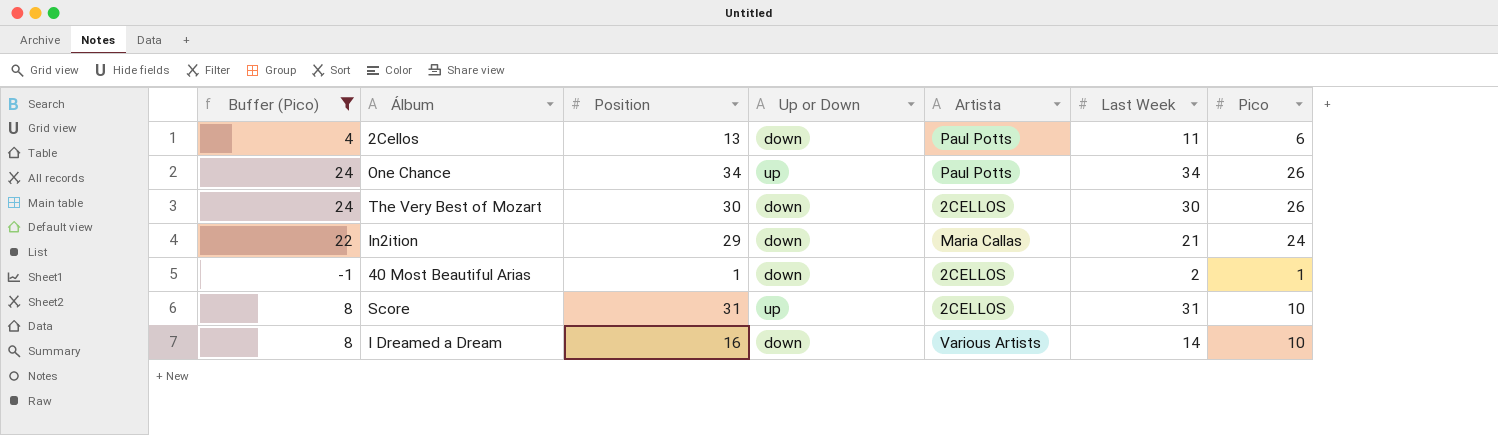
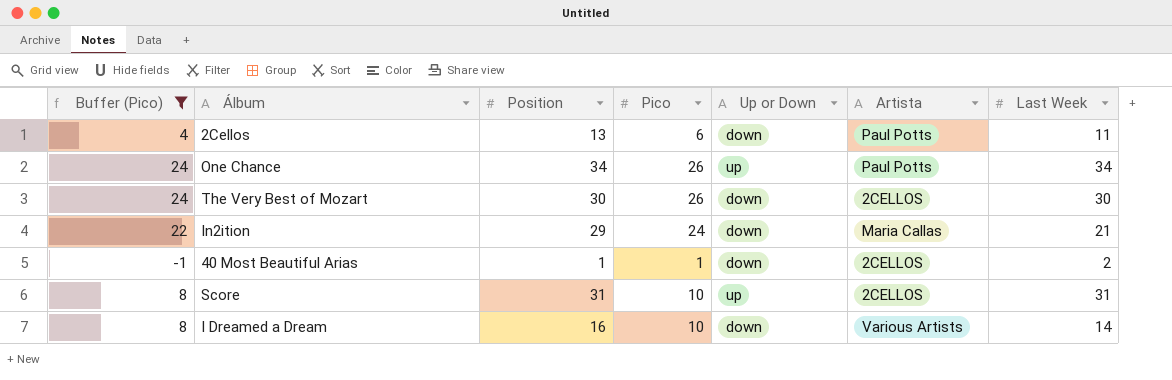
column Pico | position: 7 -> 4

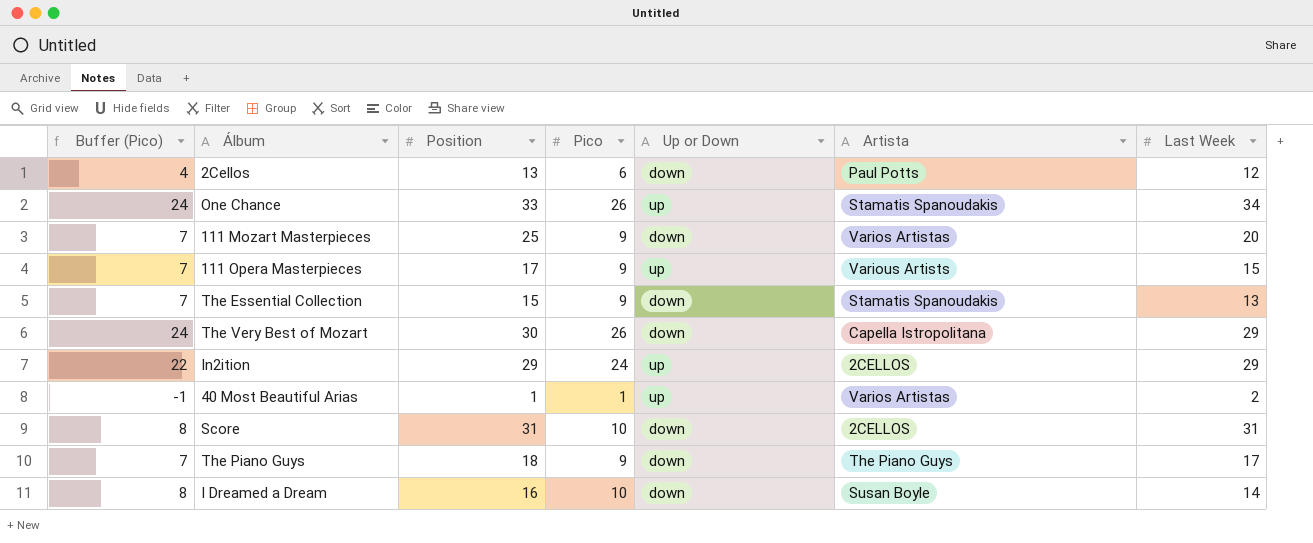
filter: Buffer (Pico) != 7 -> none
2Cellos | Last Week: 11 -> 12
One Chance | Position: 34 -> 33
One Chance | Artista: Paul Potts -> Stamatis Spanoudakis
The Very Best of Mozart | Artista: 2CELLOS -> Capella Istropolitana
The Very Best of Mozart | Last Week: 30 -> 29
In2ition | Up or Down: down -> up
In2ition | Artista: Maria Callas -> 2CELLOS
In2ition | Last Week: 21 -> 29
40 Most Beautiful Arias | Up or Down: down -> up
40 Most Beautiful Arias | Artista: 2CELLOS -> Varios Artistas
Score | Up or Down: up -> down
I Dreamed a Dream | Artista: Various Artists -> Susan Boyle

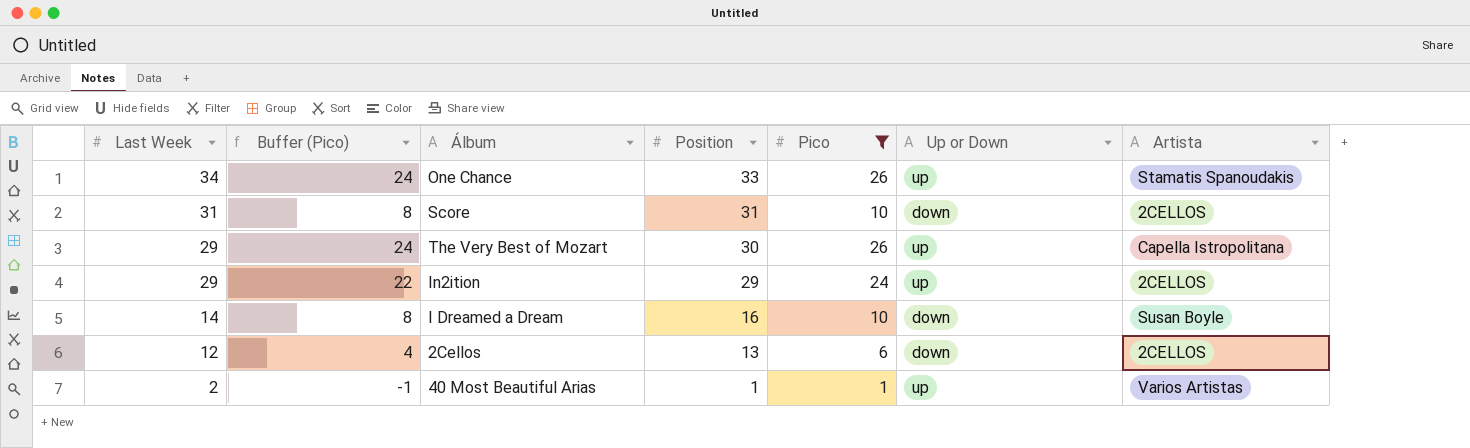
filter: none -> Pico != 9
row order: none -> Last Week descending
column Last Week | position: 7 -> 1
The Very Best of Mozart | Up or Down: down -> up
2Cellos | Artista: Paul Potts -> 2CELLOS

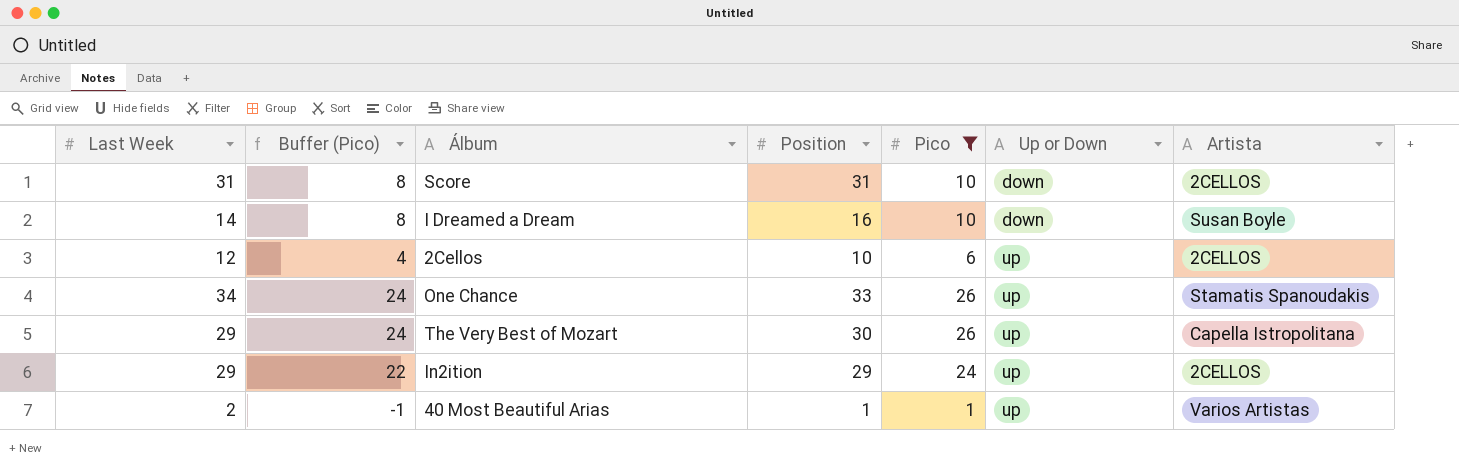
row order: Last Week descending -> Up or Down ascending
2Cellos | Position: 13 -> 10
2Cellos | Up or Down: down -> up

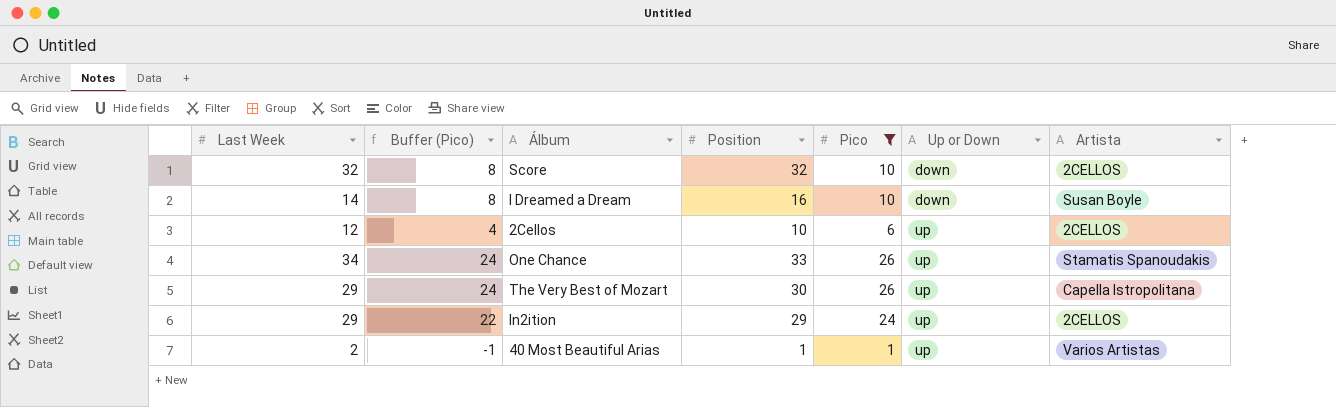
Score | Last Week: 31 -> 32
Score | Position: 31 -> 32

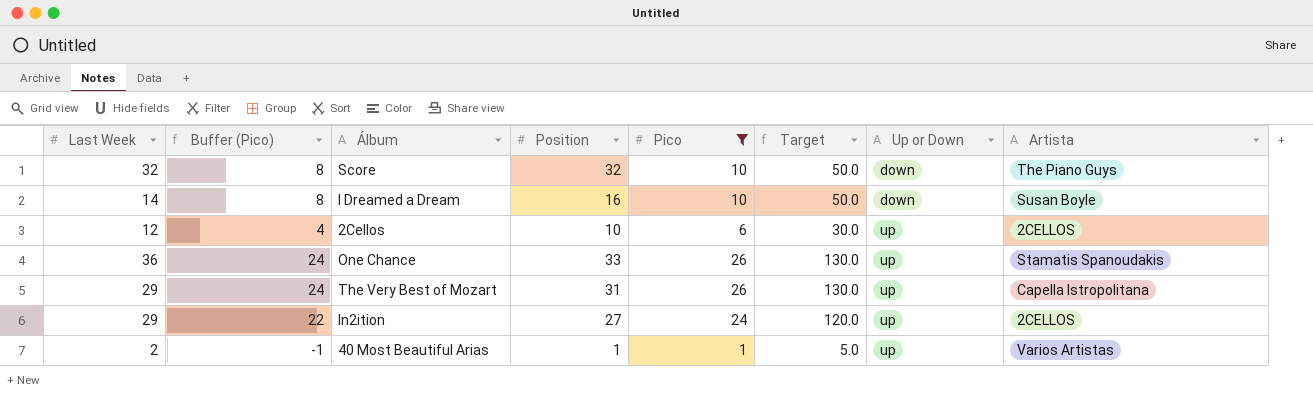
column Target | formula: none -> [Pico] * 5
Score | Artista: 2CELLOS -> The Piano Guys
One Chance | Last Week: 34 -> 36
The Very Best of Mozart | Position: 30 -> 31
In2ition | Position: 29 -> 27

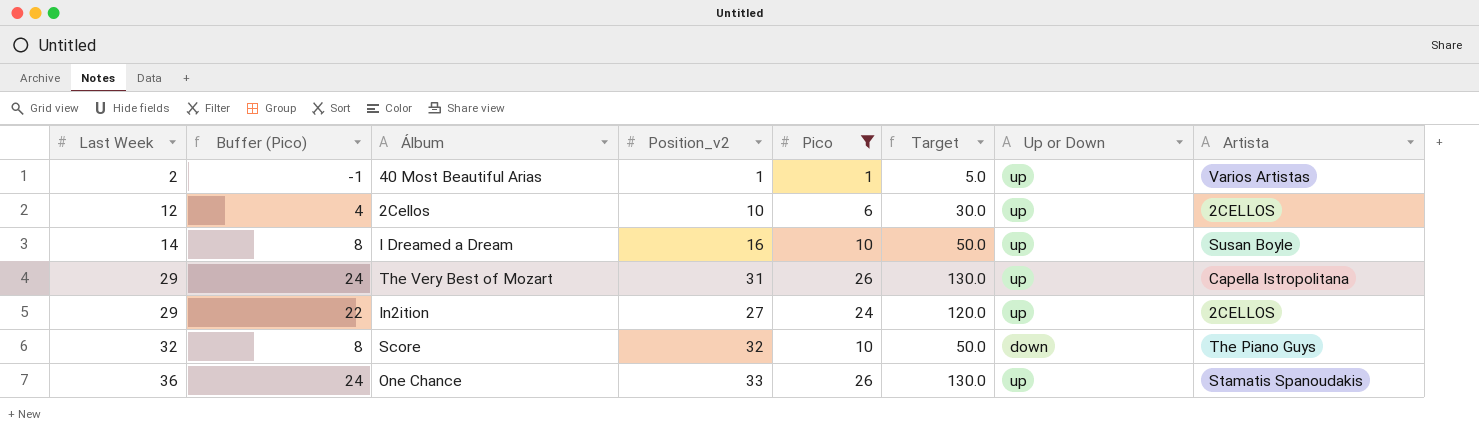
row order: Up or Down ascending -> Last Week ascending
column name: Position -> Position_v2
I Dreamed a Dream | Up or Down: down -> up

